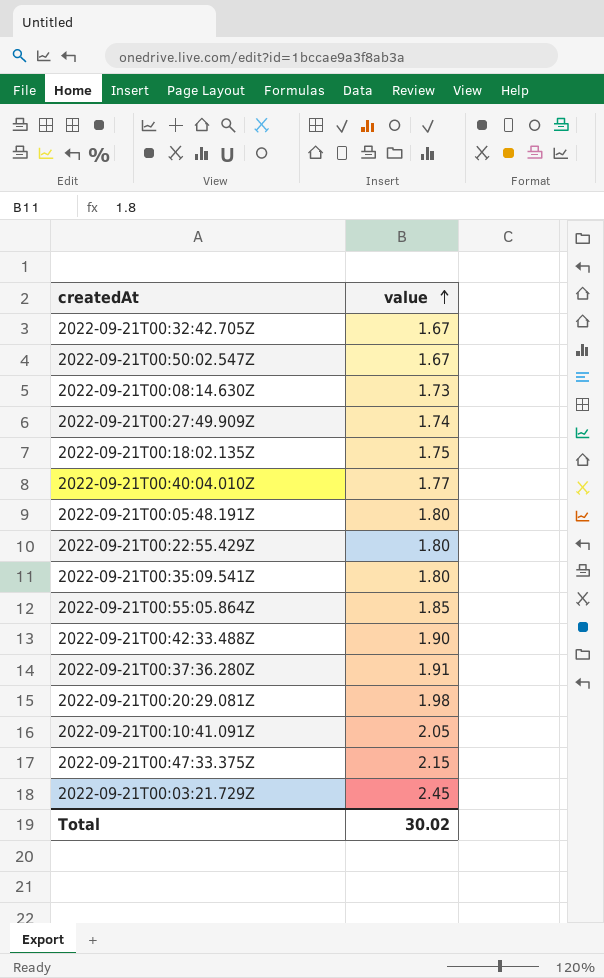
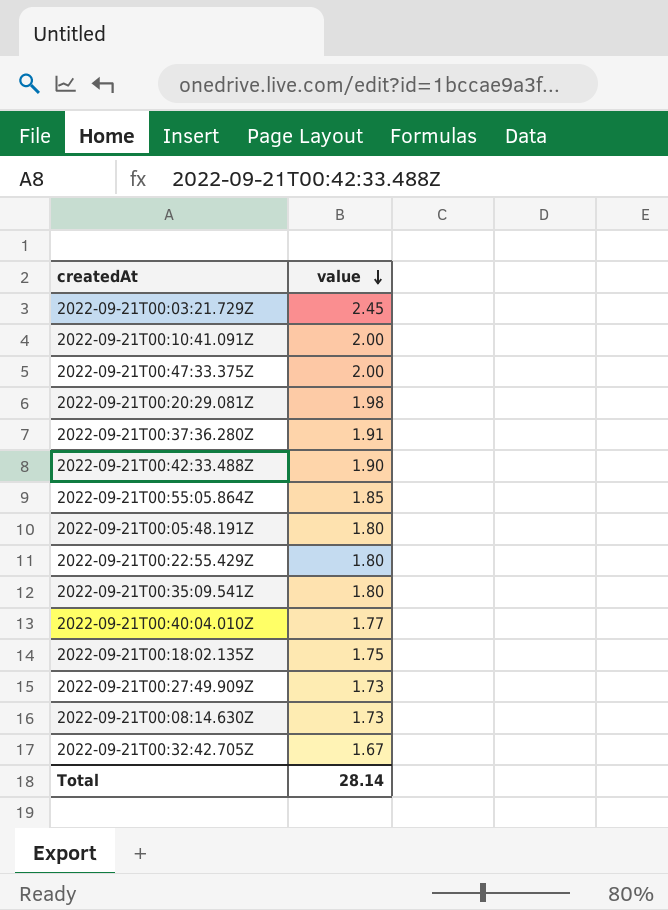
row order: value ascending -> value descending
row 2022-09-21T00:50:02.547Z: 1.67 -> none
2022-09-21T00:10:41.091Z | value: 2.05 -> 2.00
2022-09-21T00:47:33.375Z | value: 2.15 -> 2.00
2022-09-21T00:27:49.909Z | value: 1.74 -> 1.73
Total | value: 30.02 -> 28.14

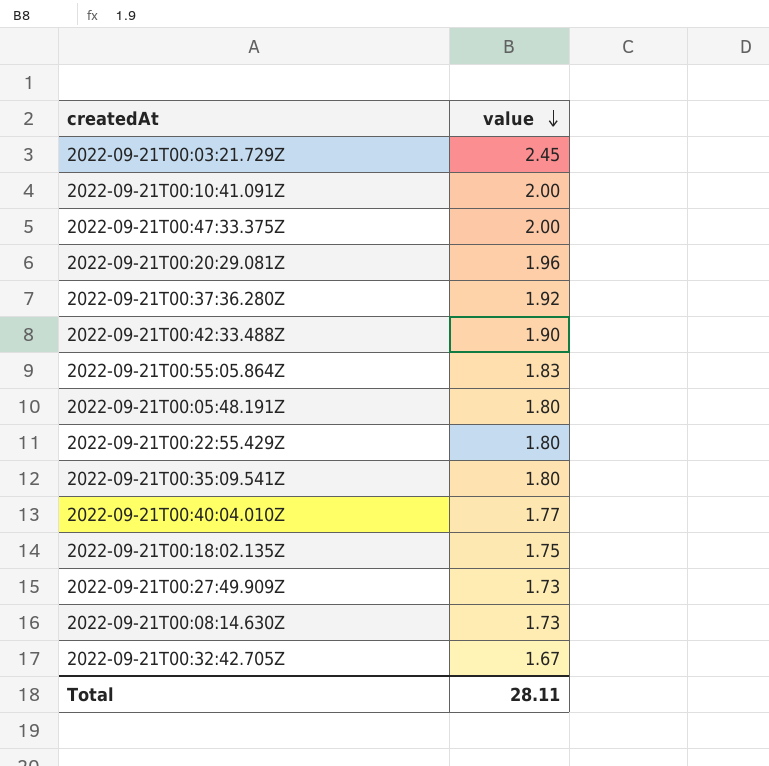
2022-09-21T00:20:29.081Z | value: 1.98 -> 1.96
2022-09-21T00:37:36.280Z | value: 1.91 -> 1.92
2022-09-21T00:55:05.864Z | value: 1.85 -> 1.83
Total | value: 28.14 -> 28.11

